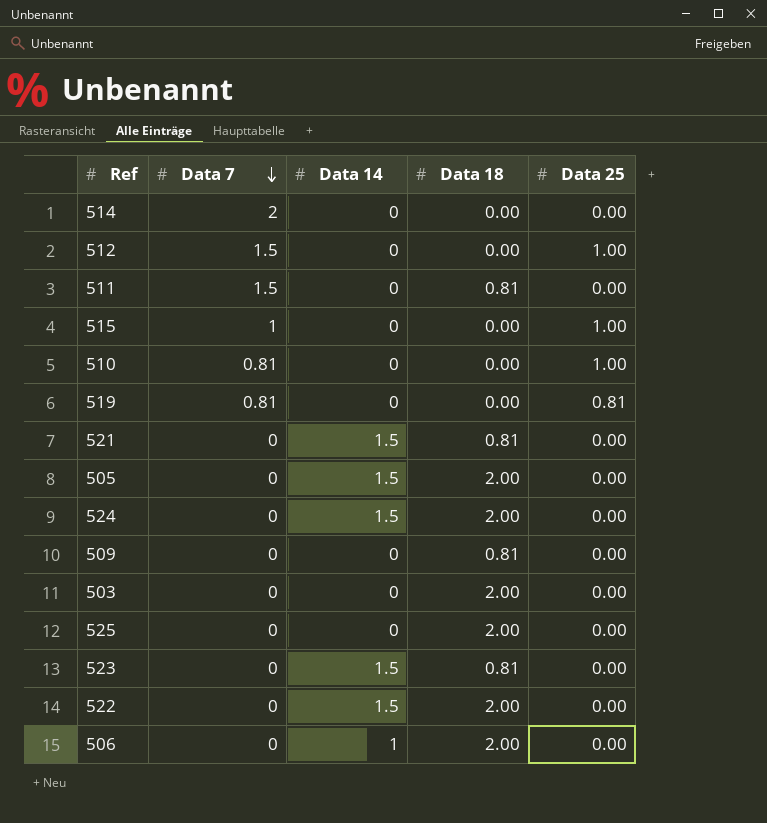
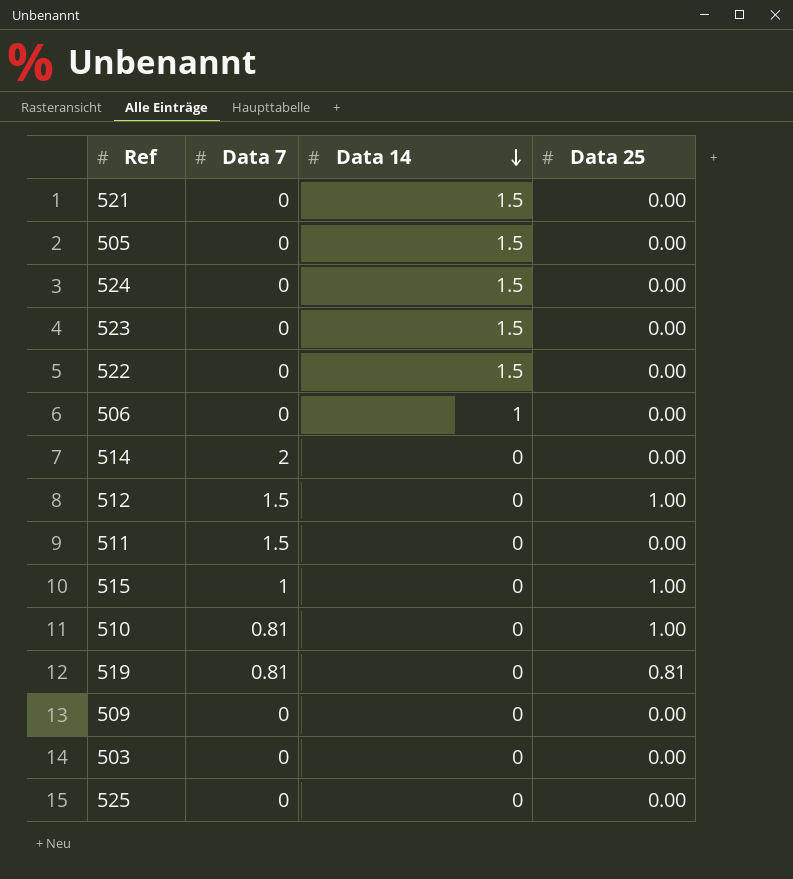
row order: Data 7 descending -> Data 14 descending
column Data 18 | position: 4 -> none

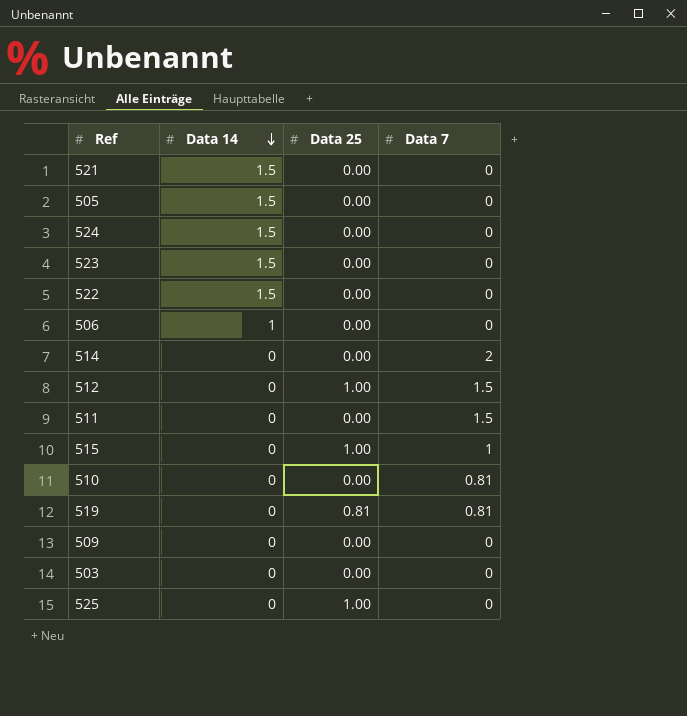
column Data 7 | position: 2 -> 4
510 | Data 25: 1.00 -> 0.00
525 | Data 25: 0.00 -> 1.00

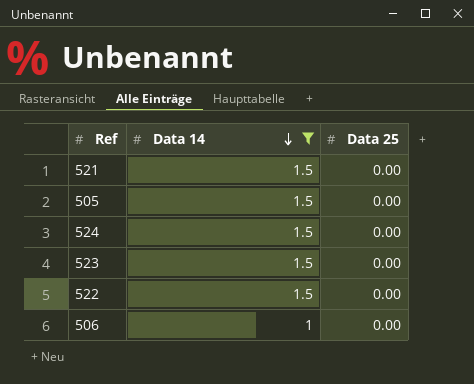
filter: none -> Data 14 != 0
column Data 7 | position: 4 -> none

